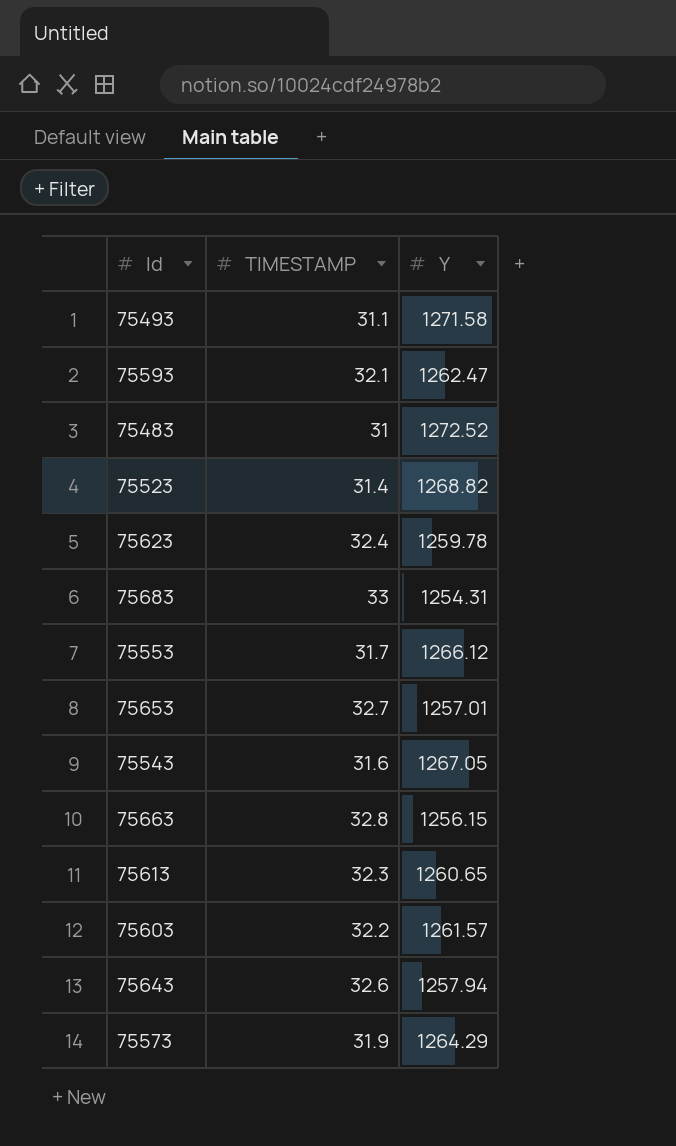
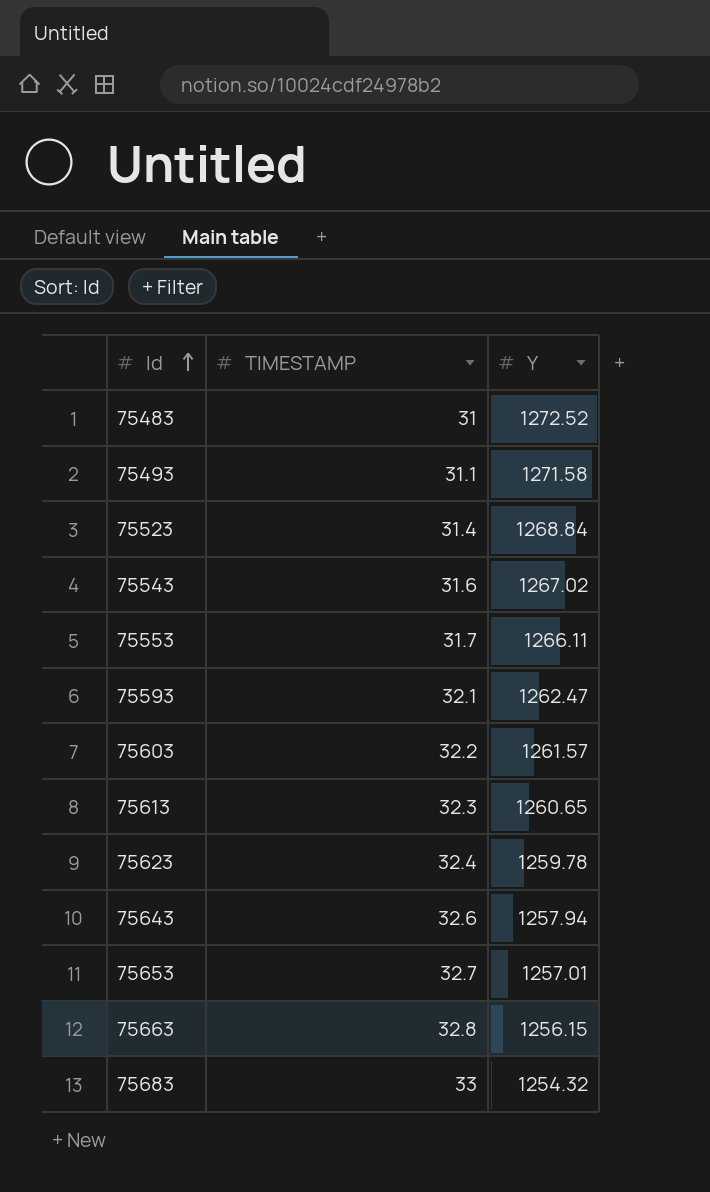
row order: none -> Id ascending
row 75573: 31.9 | 1264.29 -> none
75523 | Y: 1268.82 -> 1268.84
75543 | Y: 1267.05 -> 1267.02
75553 | Y: 1266.12 -> 1266.11
75683 | Y: 1254.31 -> 1254.32

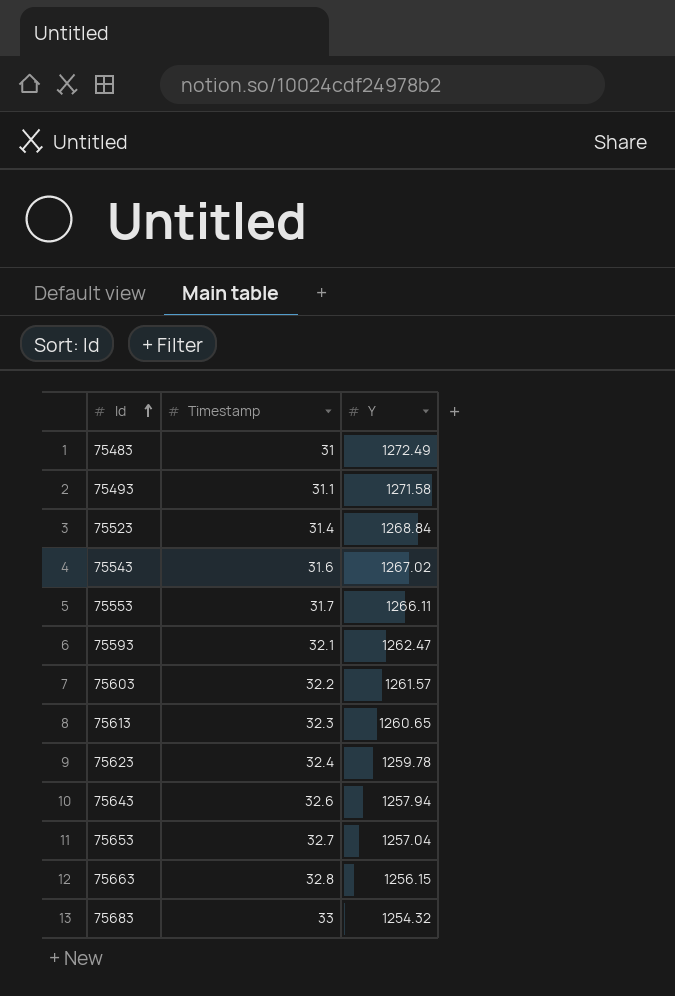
column name: TIMESTAMP -> Timestamp
75483 | Y: 1272.52 -> 1272.49
75653 | Y: 1257.01 -> 1257.04

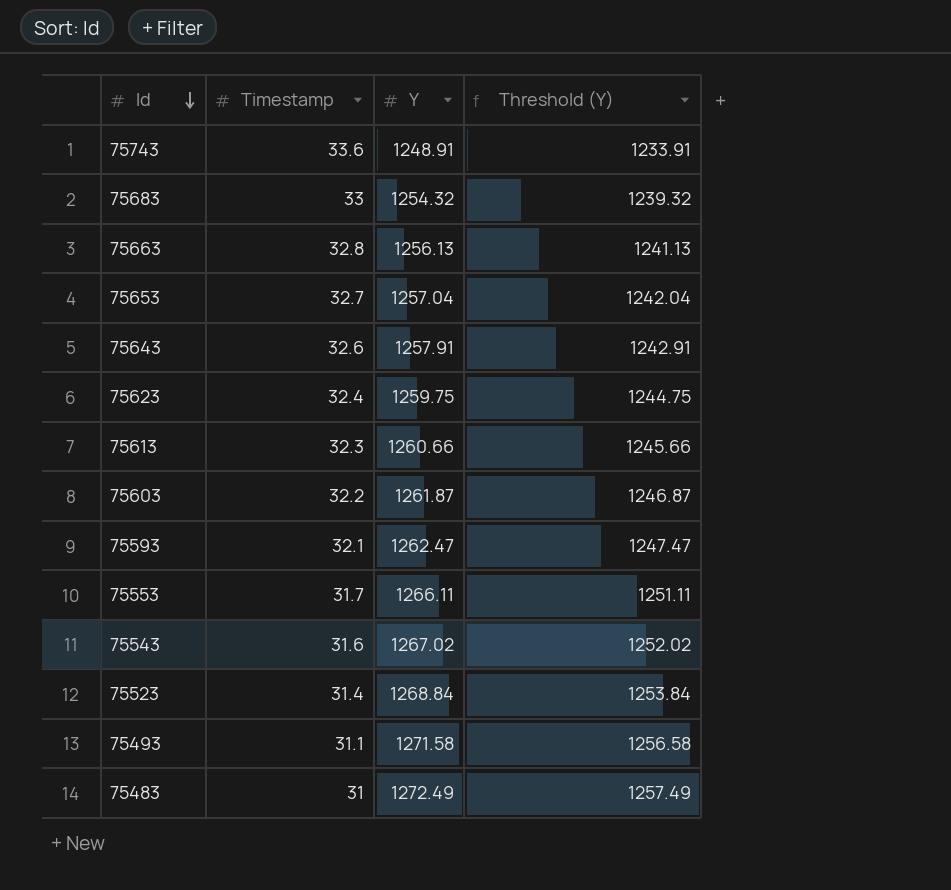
row order: Id ascending -> Id descending
column Threshold (Y) | formula: none -> [Y] - 15
row 75743: none -> 33.6 | 1248.91 | 1233.91
75663 | Y: 1256.15 -> 1256.13
75643 | Y: 1257.94 -> 1257.91
75623 | Y: 1259.78 -> 1259.75
75613 | Y: 1260.65 -> 1260.66
75603 | Y: 1261.57 -> 1261.87

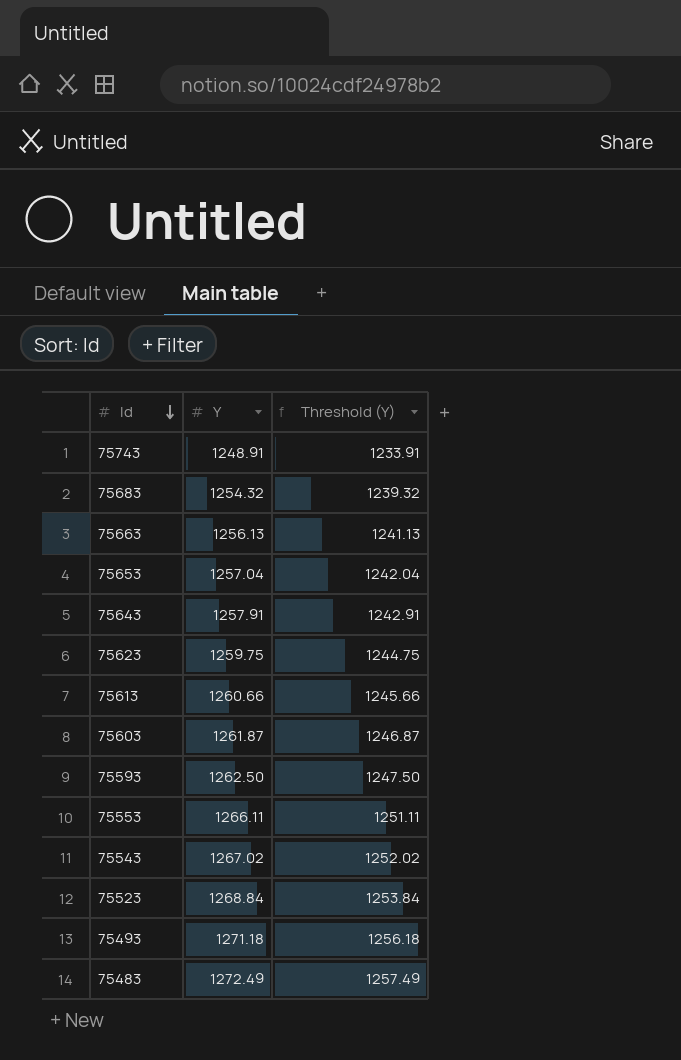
column Timestamp | position: 2 -> none
75593 | Y: 1262.47 -> 1262.50
75593 | Threshold (Y): 1247.47 -> 1247.50
75493 | Y: 1271.58 -> 1271.18
75493 | Threshold (Y): 1256.58 -> 1256.18

